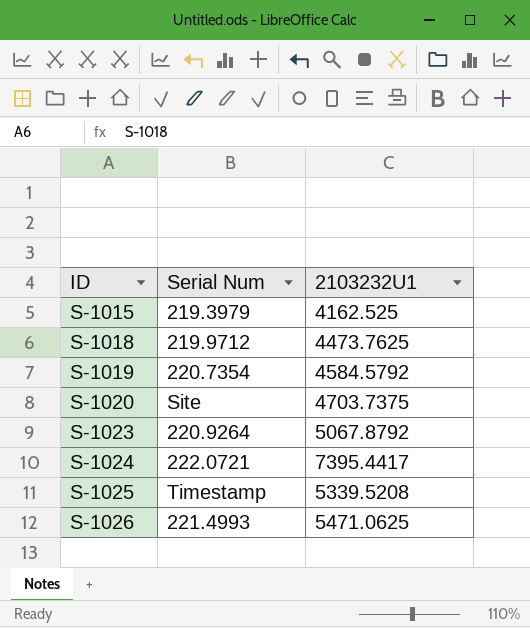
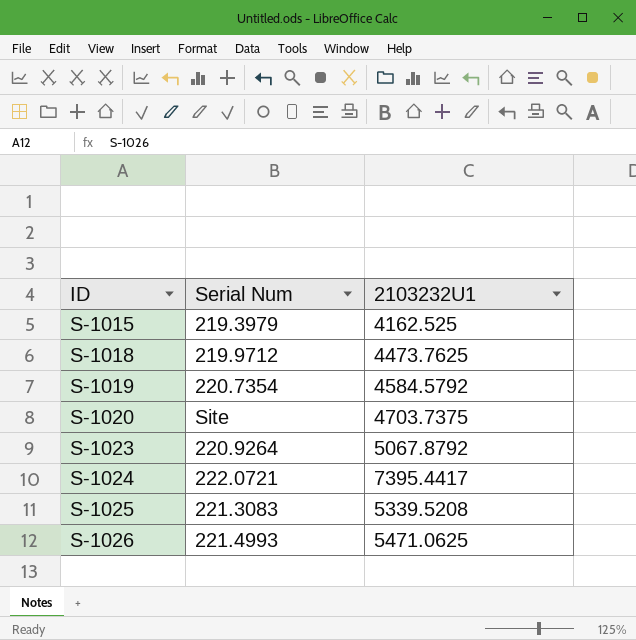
S-1025 | Serial Num: Timestamp -> 221.3083

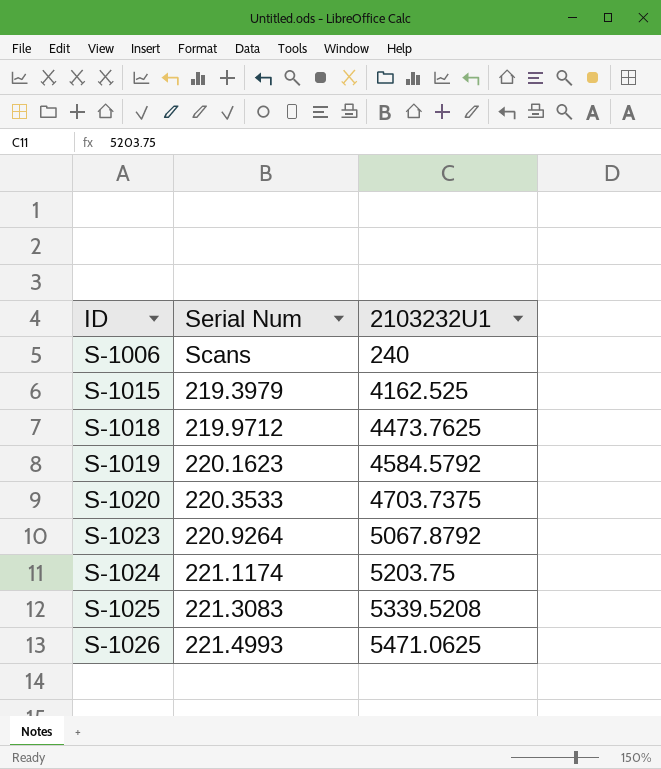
row S-1006: none -> Scans | 240
S-1019 | Serial Num: 220.7354 -> 220.1623
S-1020 | Serial Num: Site -> 220.3533
S-1024 | Serial Num: 222.0721 -> 221.1174
S-1024 | 2103232U1: 7395.4417 -> 5203.75

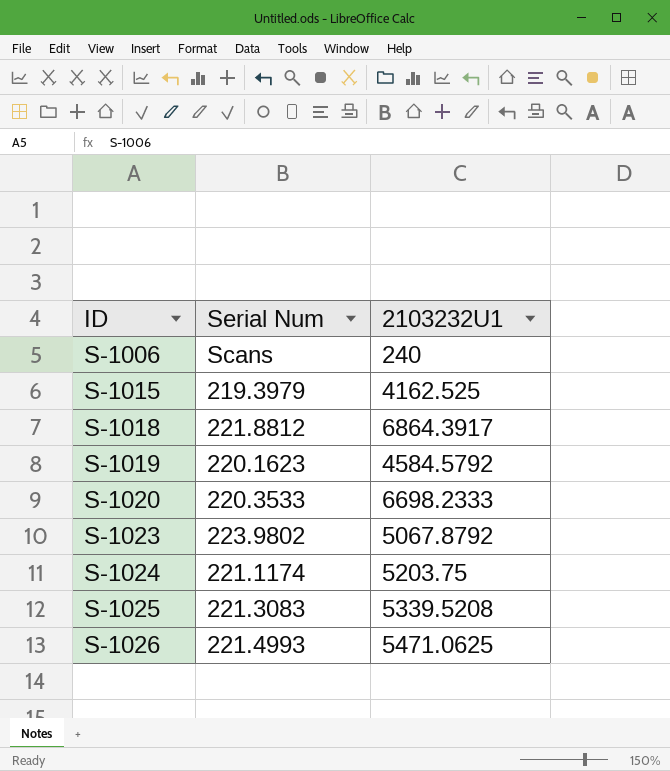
S-1018 | Serial Num: 219.9712 -> 221.8812
S-1018 | 2103232U1: 4473.7625 -> 6864.3917
S-1020 | 2103232U1: 4703.7375 -> 6698.2333
S-1023 | Serial Num: 220.9264 -> 223.9802

